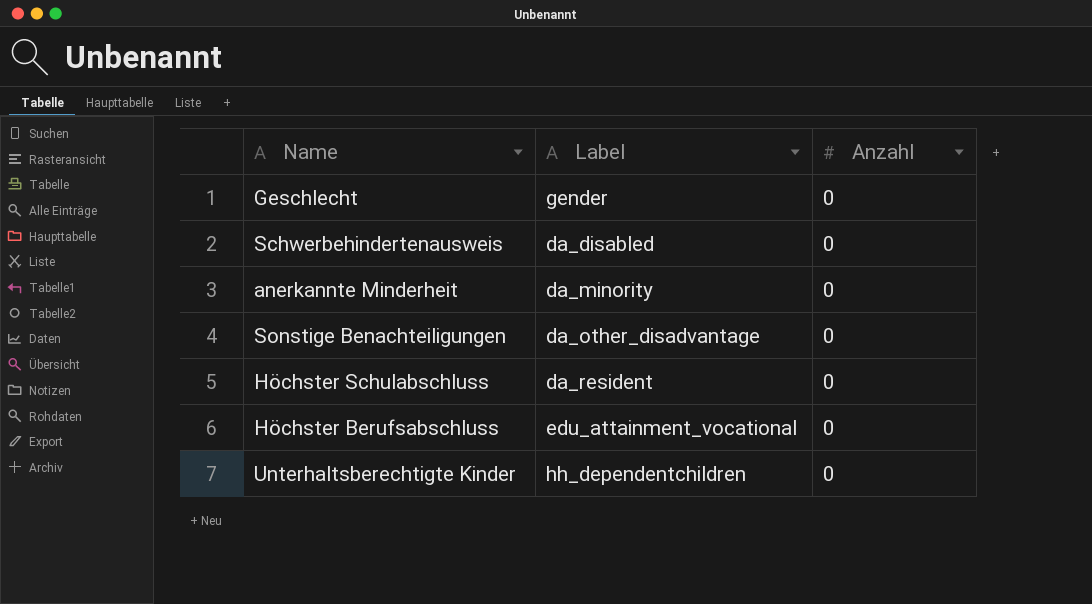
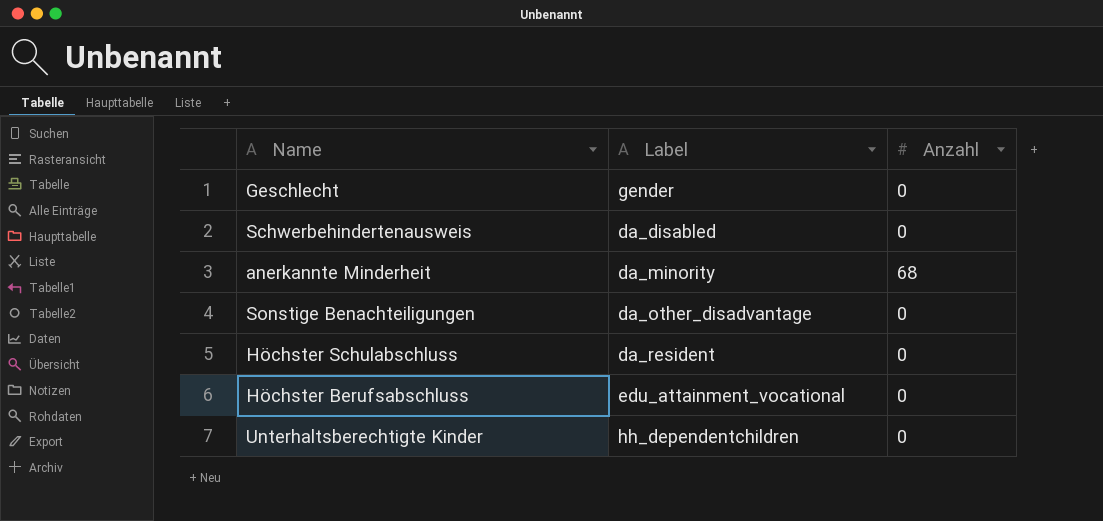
anerkannte Minderheit | Anzahl: 0 -> 68

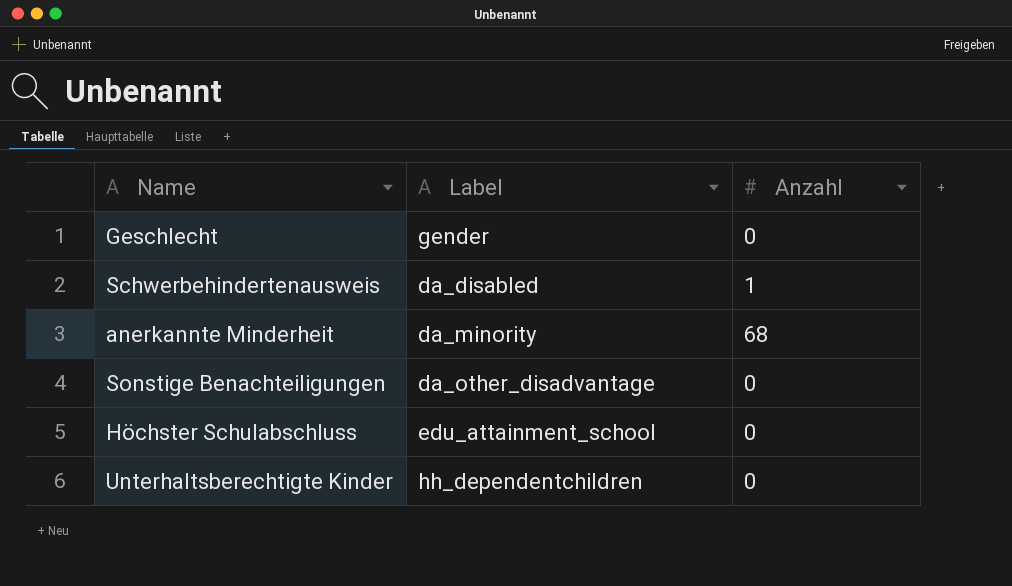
row Höchster Berufsabschluss: edu_attainment_vocational | 0 -> none
Schwerbehindertenausweis | Anzahl: 0 -> 1
Höchster Schulabschluss | Label: da_resident -> edu_attainment_school

